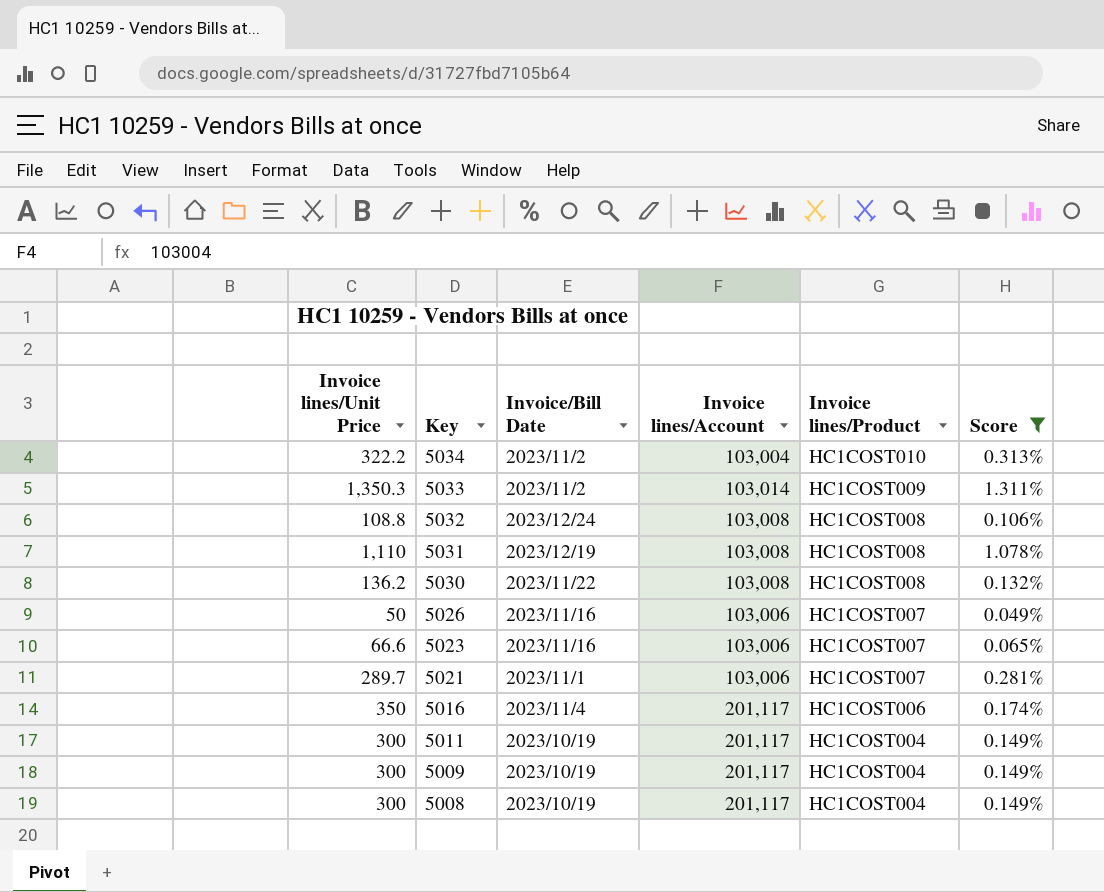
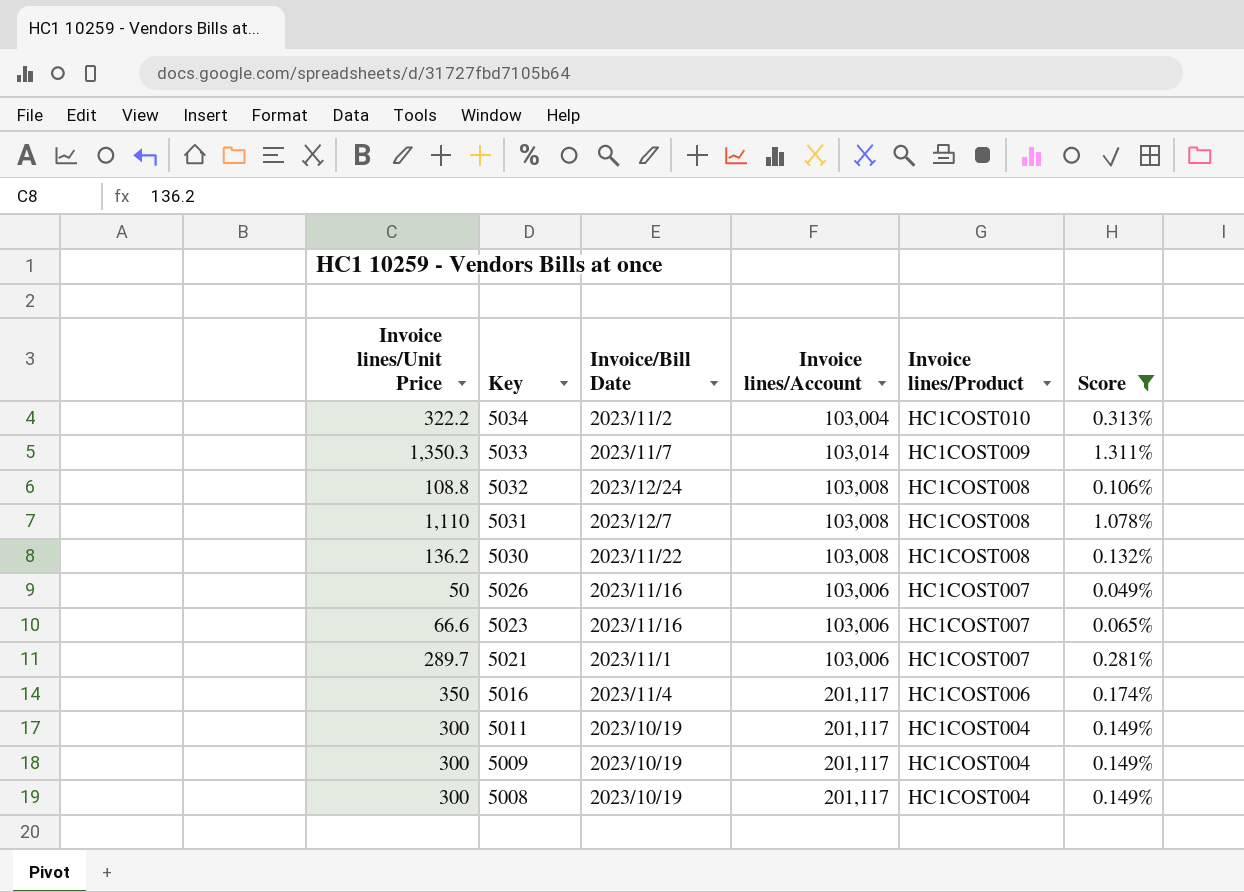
5033 | Invoice/Bill Date: 2023/11/2 -> 2023/11/7
5031 | Invoice/Bill Date: 2023/12/19 -> 2023/12/7

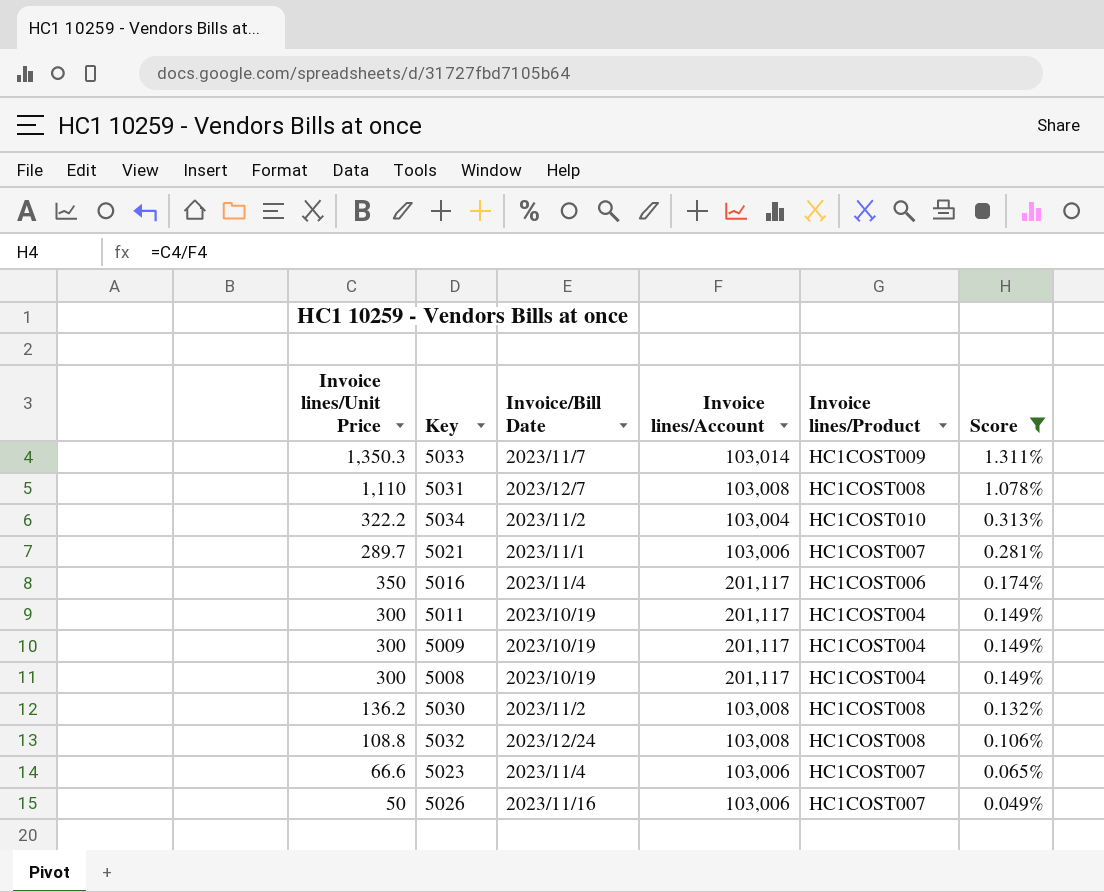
row order: Key descending -> Score descending
5030 | Invoice/Bill Date: 2023/11/22 -> 2023/11/2
5023 | Invoice/Bill Date: 2023/11/16 -> 2023/11/4

